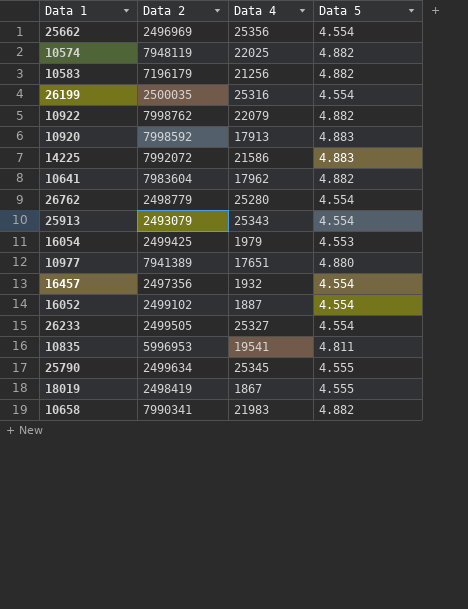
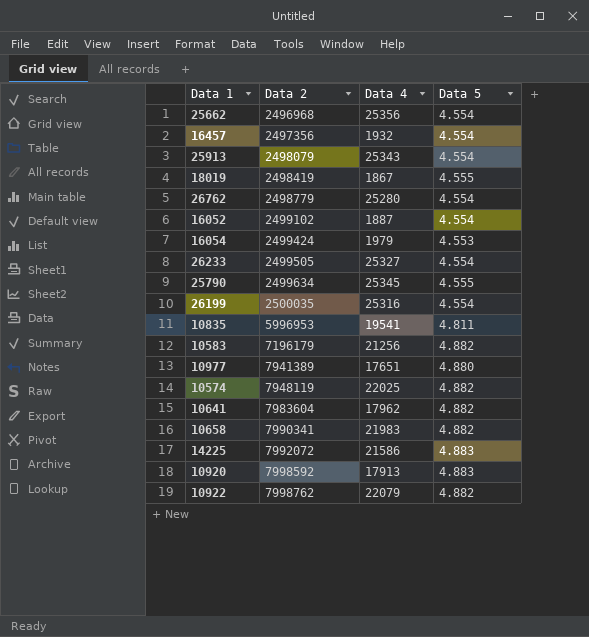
row order: none -> Data 2 ascending
25662 | Data 2: 2496969 -> 2496968
25913 | Data 2: 2493079 -> 2498079
16054 | Data 2: 2499425 -> 2499424

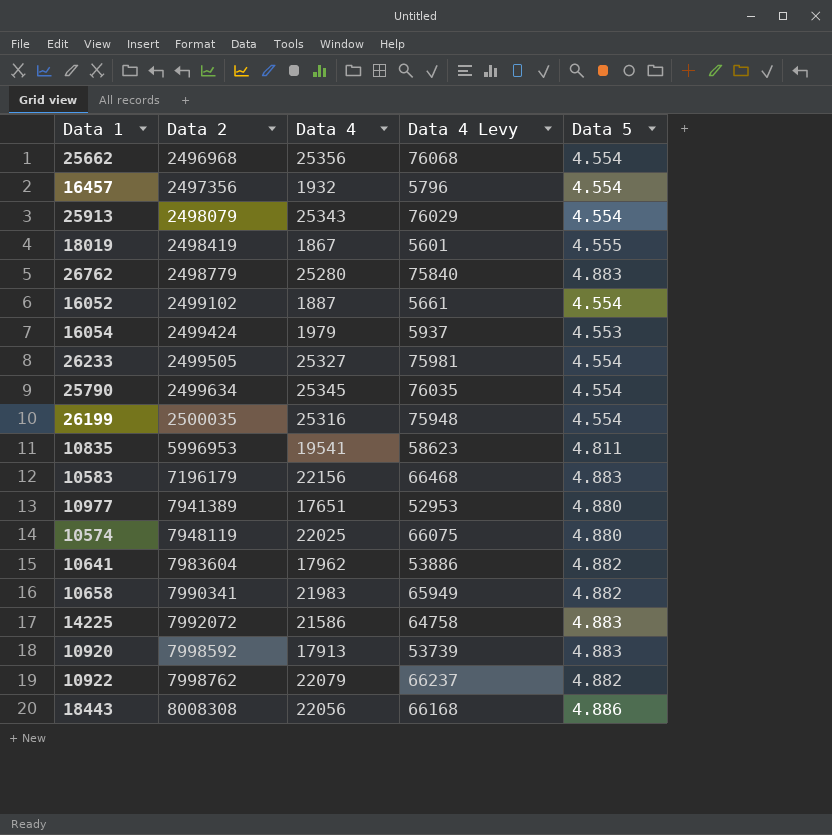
column Data 4 Levy | formula: none -> [Data 4] * 3
26762 | Data 5: 4.554 -> 4.883
25790 | Data 5: 4.555 -> 4.554
10583 | Data 4: 21256 -> 22156
10583 | Data 5: 4.882 -> 4.883
10574 | Data 5: 4.882 -> 4.880
row 18443: none -> 8008308 | 22056 | 66168 | 4.886

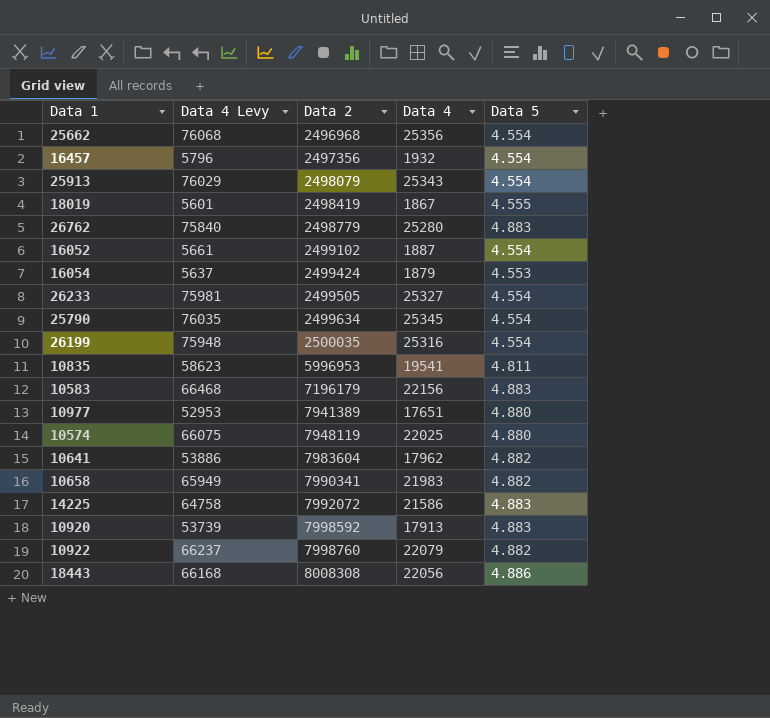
column Data 4 Levy | position: 4 -> 2
16054 | Data 4 Levy: 5937 -> 5637
16054 | Data 4: 1979 -> 1879
10922 | Data 2: 7998762 -> 7998760

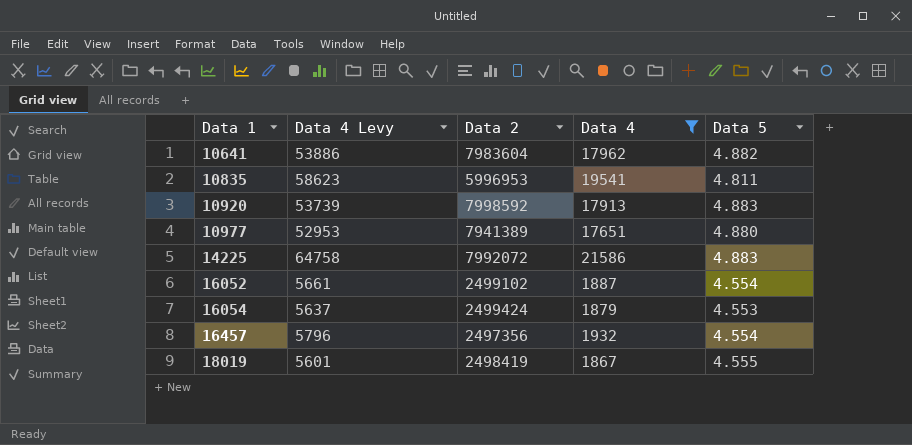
filter: none -> Data 4 <= 21586
row order: Data 2 ascending -> Data 1 ascending

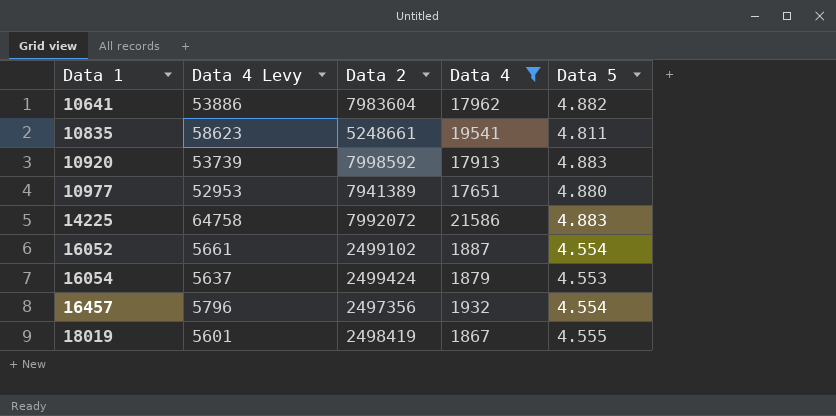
10835 | Data 2: 5996953 -> 5248661

